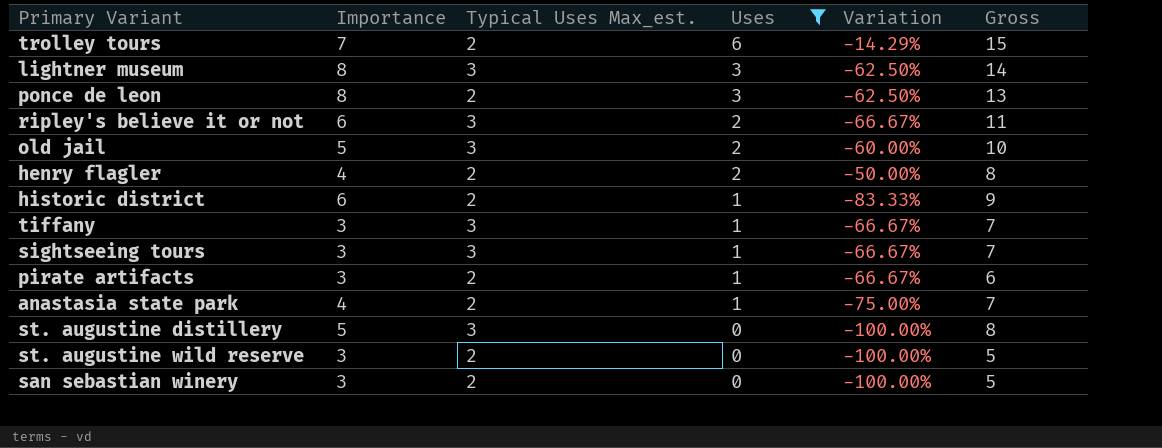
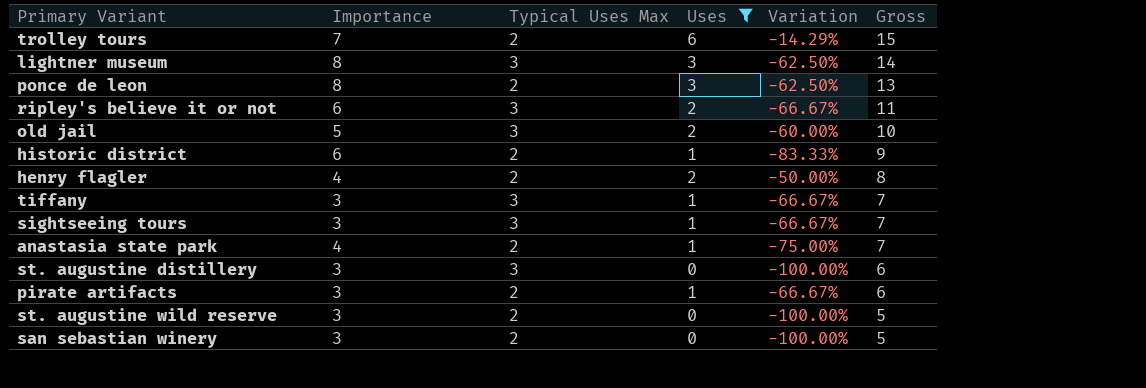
row order: Uses descending -> Gross descending
column name: Typical Uses Max_est. -> Typical Uses Max
st. augustine distillery | Importance: 5 -> 3
st. augustine distillery | Gross: 8 -> 6

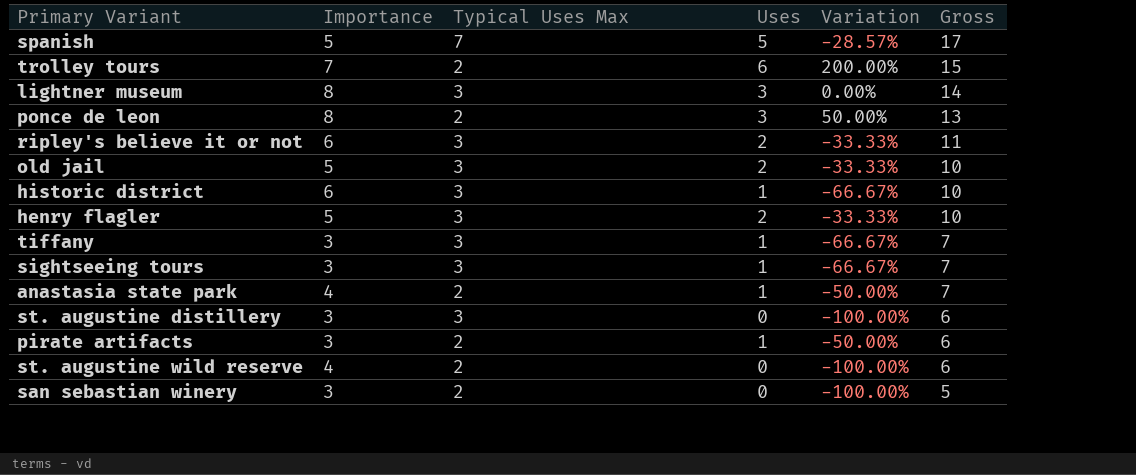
filter: Uses != 5 -> none
column Variation | formula: ([Uses] - [Importance]) / [Importance] -> ([Uses] - [Typical Uses Max]) / [Typical Uses Max]
historic district | Typical Uses Max: 2 -> 3
historic district | Gross: 9 -> 10
henry flagler | Importance: 4 -> 5
henry flagler | Typical Uses Max: 2 -> 3
henry flagler | Gross: 8 -> 10
st. augustine wild reserve | Importance: 3 -> 4
st. augustine wild reserve | Gross: 5 -> 6

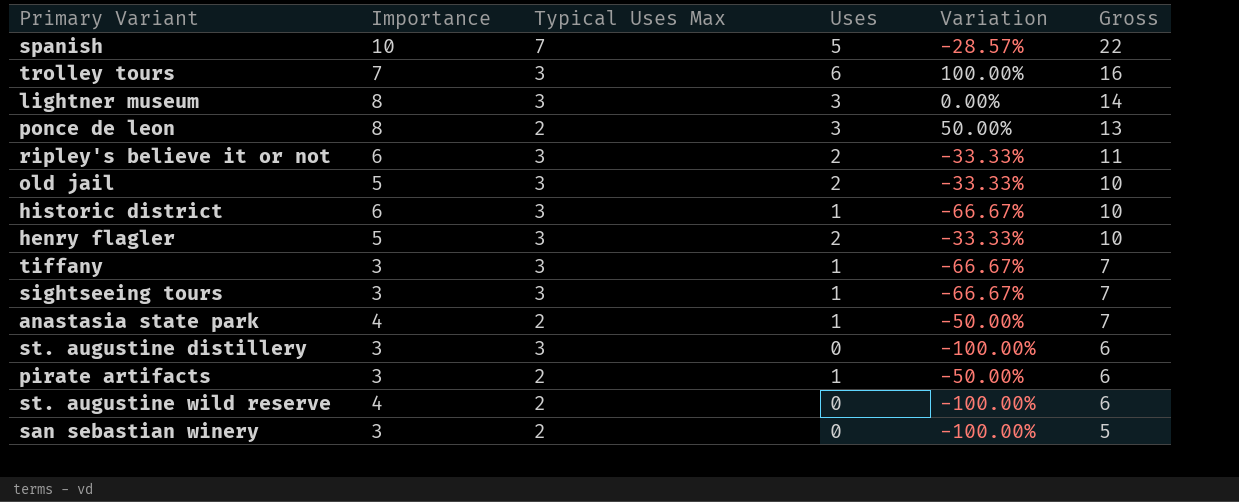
spanish | Importance: 5 -> 10
spanish | Gross: 17 -> 22
trolley tours | Typical Uses Max: 2 -> 3
trolley tours | Variation: 200.00% -> 100.00%
trolley tours | Gross: 15 -> 16

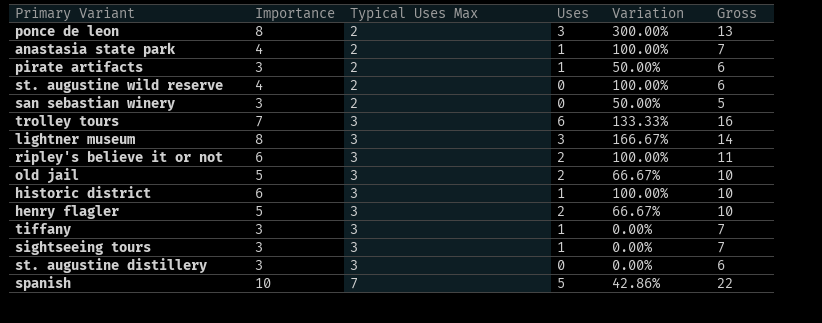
row order: Gross descending -> Typical Uses Max ascending
column Variation | formula: ([Uses] - [Typical Uses Max]) / [Typical Uses Max] -> ([Importance] - [Typical Uses Max]) / [Typical Uses Max]

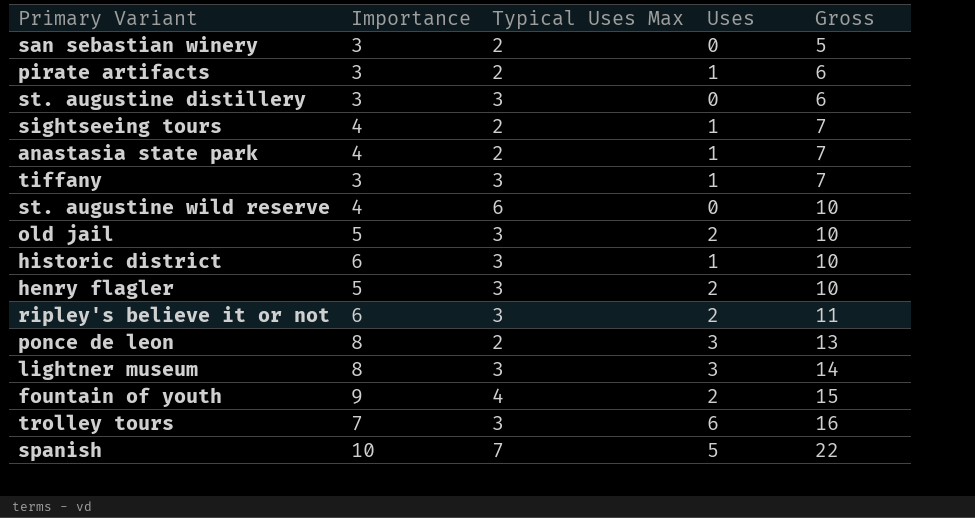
row order: Typical Uses Max ascending -> Gross ascending
column Variation | formula: ([Importance] - [Typical Uses Max]) / [Typical Uses Max] -> none
sightseeing tours | Importance: 3 -> 4
sightseeing tours | Typical Uses Max: 3 -> 2
st. augustine wild reserve | Typical Uses Max: 2 -> 6
st. augustine wild reserve | Gross: 6 -> 10
row fountain of youth: none -> 9 | 4 | 2 | 15

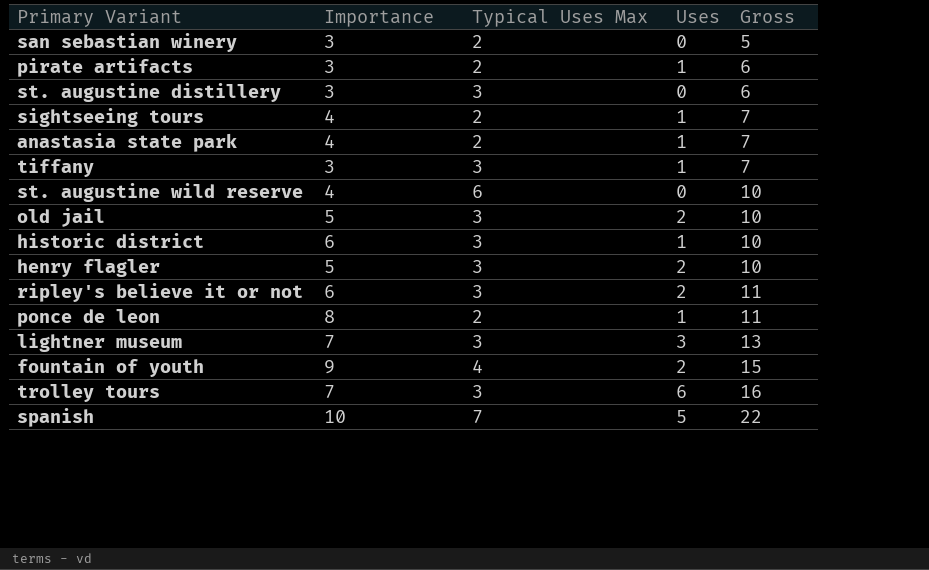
ponce de leon | Uses: 3 -> 1
ponce de leon | Gross: 13 -> 11
lightner museum | Importance: 8 -> 7
lightner museum | Gross: 14 -> 13

